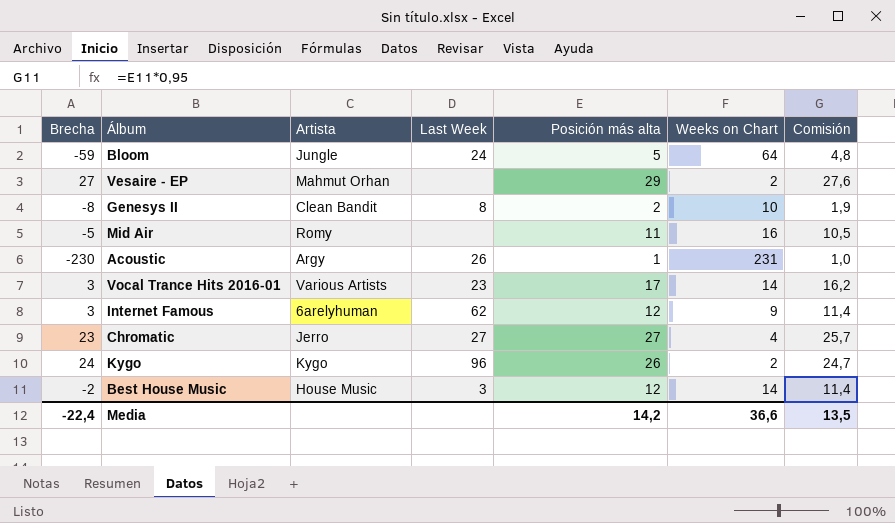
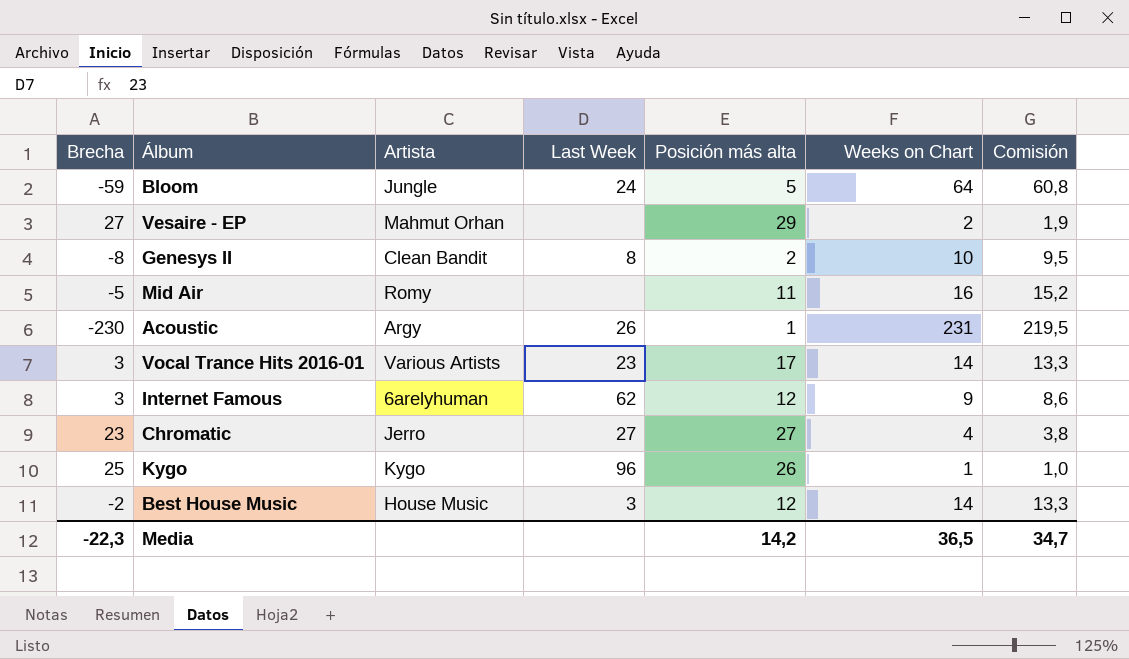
column Comisión | formula: [Posición más alta] * 0,95 -> [Weeks on Chart] * 0,95
Kygo | Brecha: 24 -> 25
Kygo | Weeks on Chart: 2 -> 1
Media | Brecha: -22,4 -> -22,3
Media | Weeks on Chart: 36,6 -> 36,5
Media | Comisión: 13,5 -> 34,7

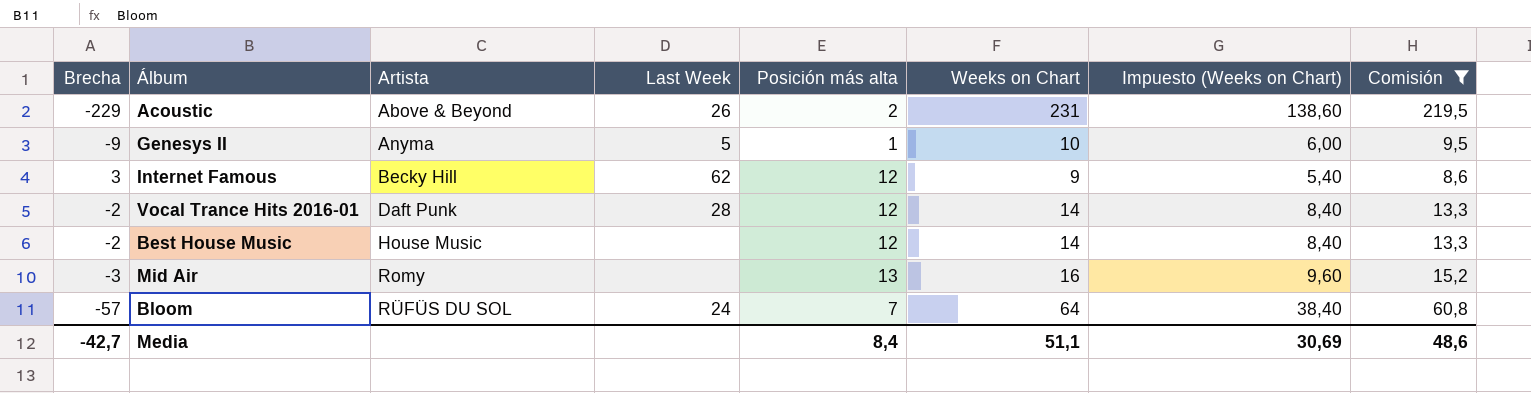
filter: none -> Comisión >= 8,6
row order: none -> Artista ascending
column Impuesto (Weeks on Chart) | formula: none -> [Weeks on Chart] * 0,6
Acoustic | Brecha: -230 -> -229
Acoustic | Artista: Argy -> Above & Beyond
Acoustic | Posición más alta: 1 -> 2
Genesys II | Brecha: -8 -> -9
Genesys II | Artista: Clean Bandit -> Anyma
Genesys II | Last Week: 8 -> 5
Genesys II | Posición más alta: 2 -> 1
Internet Famous | Artista: 6arelyhuman -> Becky Hill
Vocal Trance Hits 2016-01 | Brecha: 3 -> -2
Vocal Trance Hits 2016-01 | Artista: Various Artists -> Daft Punk
Vocal Trance Hits 2016-01 | Last Week: 23 -> 28
Vocal Trance Hits 2016-01 | Posición más alta: 17 -> 12
Best House Music | Last Week: 3 -> none
Mid Air | Brecha: -5 -> -3
Mid Air | Posición más alta: 11 -> 13
Bloom | Brecha: -59 -> -57
Bloom | Artista: Jungle -> RÜFÜS DU SOL
Bloom | Posición más alta: 5 -> 7
Media | Brecha: -22,3 -> -42,7
Media | Posición más alta: 14,2 -> 8,4
Media | Weeks on Chart: 36,5 -> 51,1
Media | Comisión: 34,7 -> 48,6

